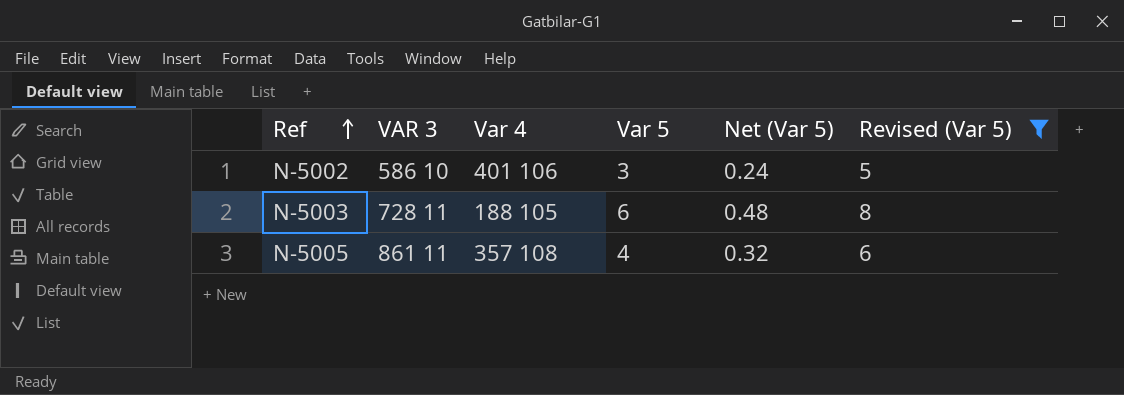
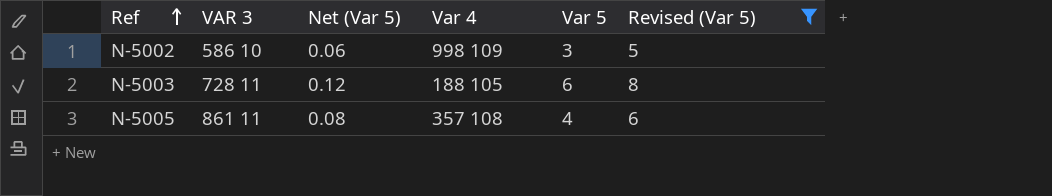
column Net (Var 5) | formula: [Var 5] * 0.08 -> [Var 5] * 0.02
column Net (Var 5) | position: 5 -> 3
N-5002 | Var 4: 401 106 -> 998 109

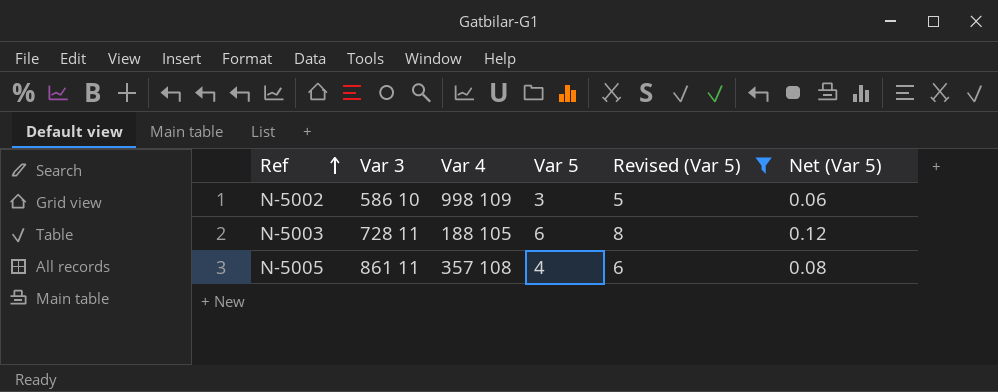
column name: VAR 3 -> Var 3
column Net (Var 5) | position: 3 -> 6

